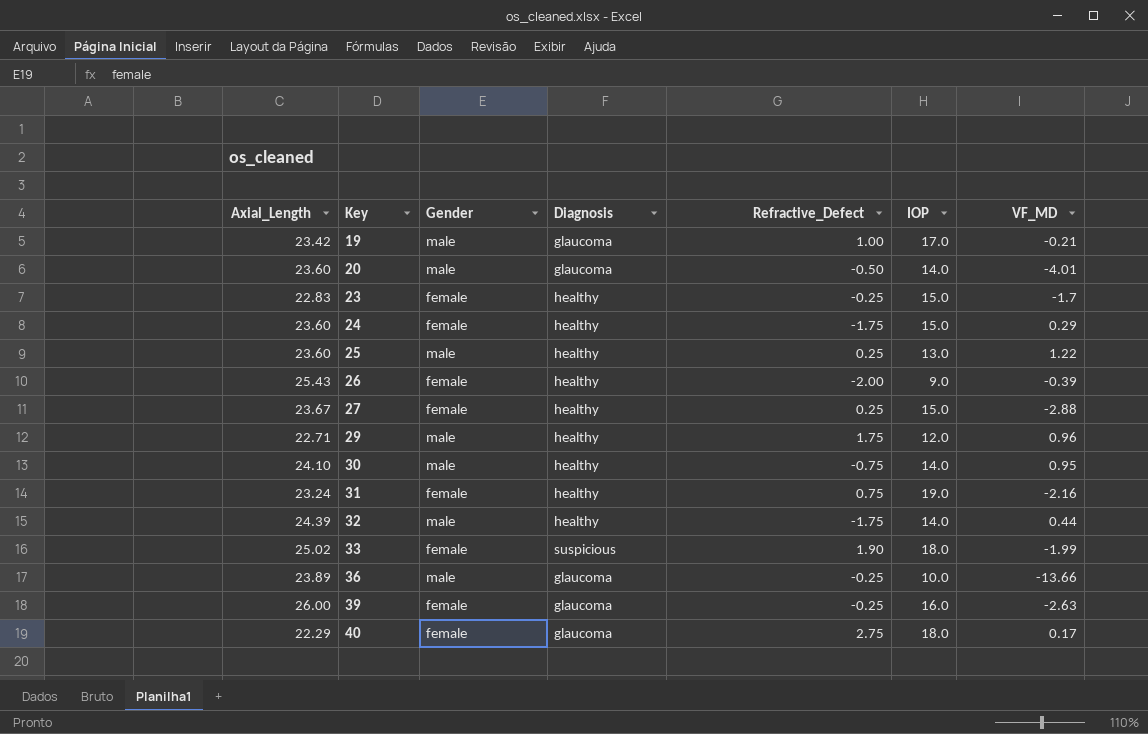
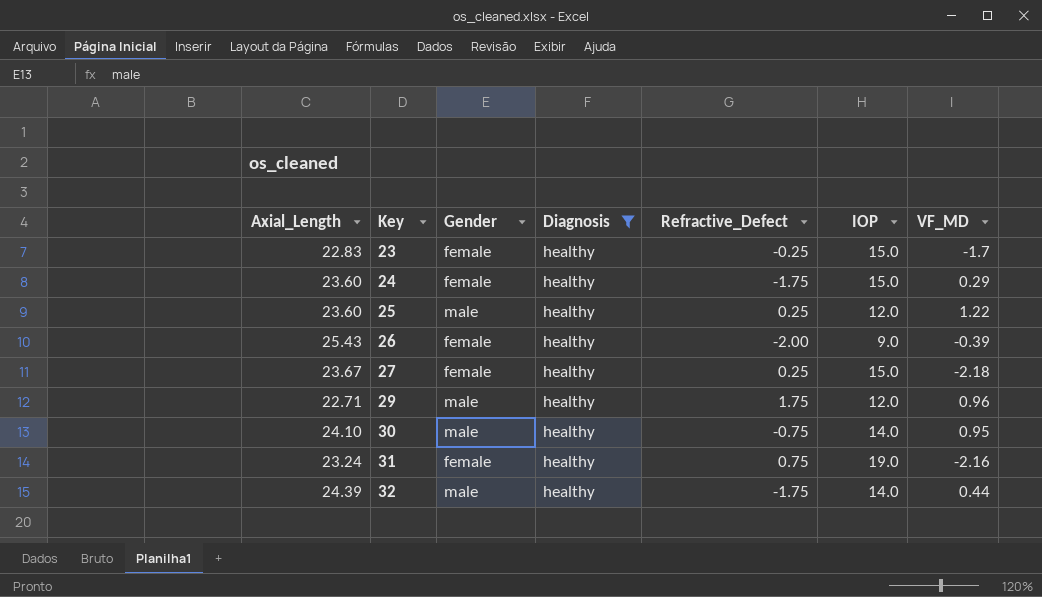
filter: none -> Diagnosis = healthy
25 | IOP: 13.0 -> 12.0
27 | VF_MD: -2.88 -> -2.18

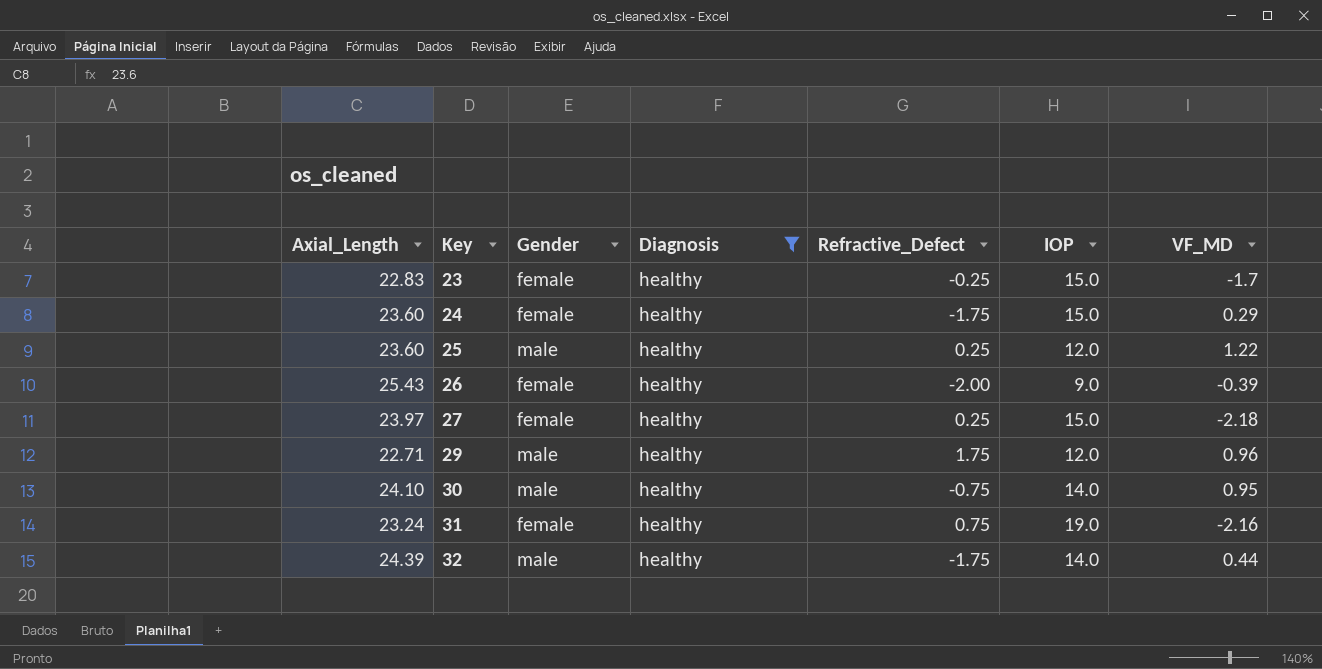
27 | Axial_Length: 23.67 -> 23.97

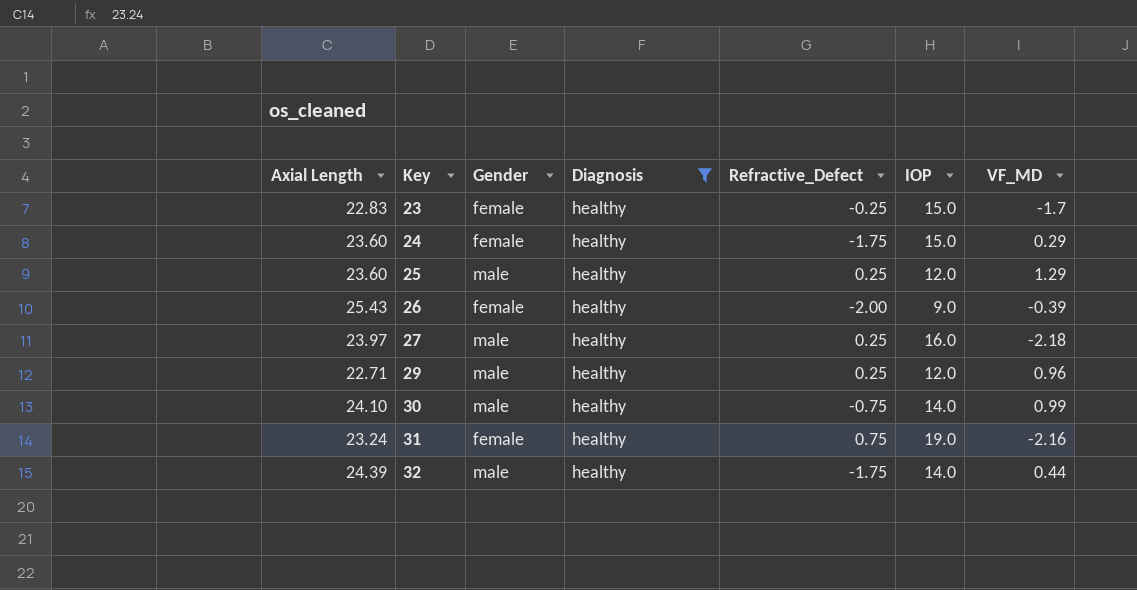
column name: Axial_Length -> Axial Length
25 | VF_MD: 1.22 -> 1.29
27 | Gender: female -> male
27 | IOP: 15.0 -> 16.0
29 | Refractive_Defect: 1.75 -> 0.25
30 | VF_MD: 0.95 -> 0.99

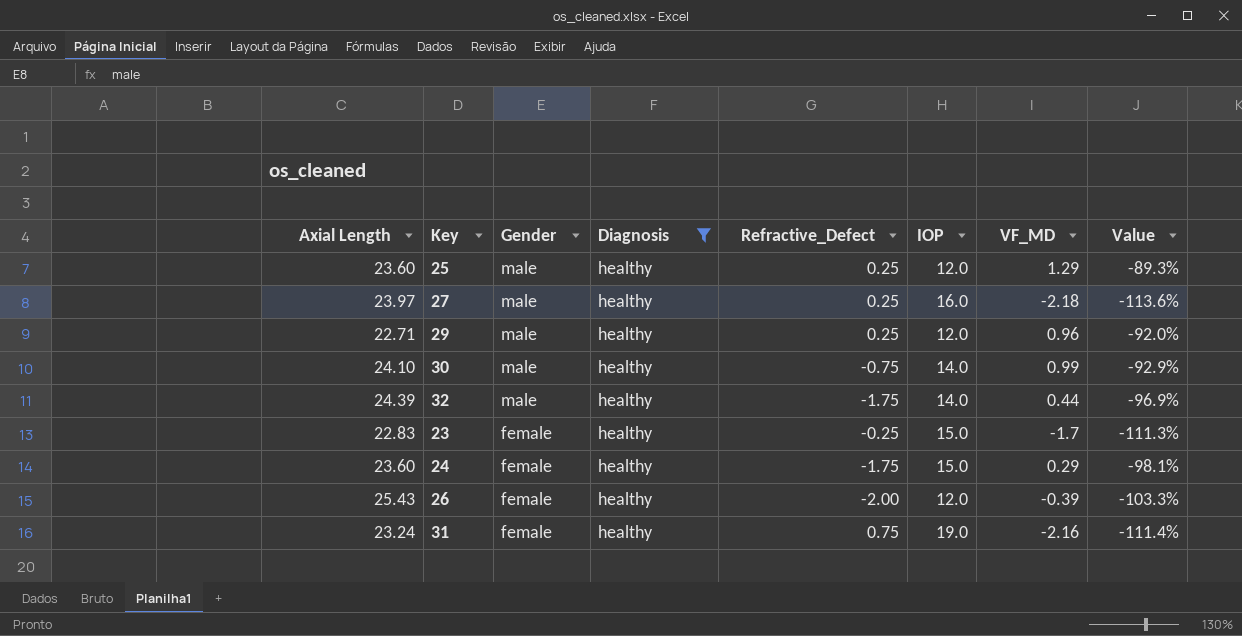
row order: Key ascending -> Gender descending
column Value | formula: none -> ([VF_MD] - [IOP]) / [IOP]
26 | IOP: 9.0 -> 12.0

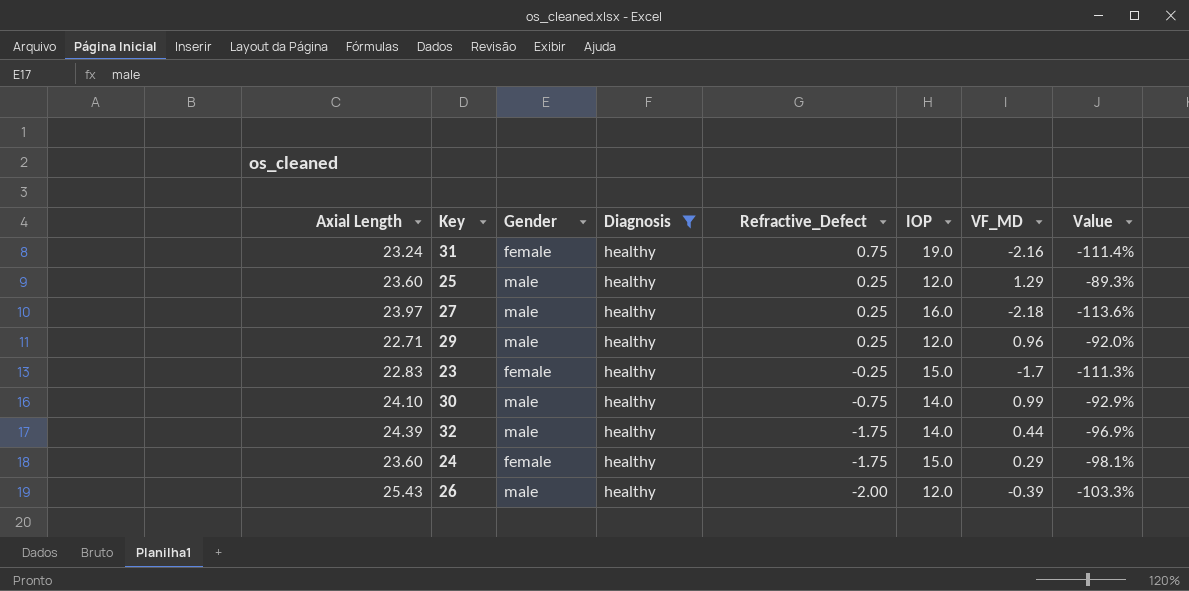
row order: Gender descending -> Refractive_Defect descending
26 | Gender: female -> male

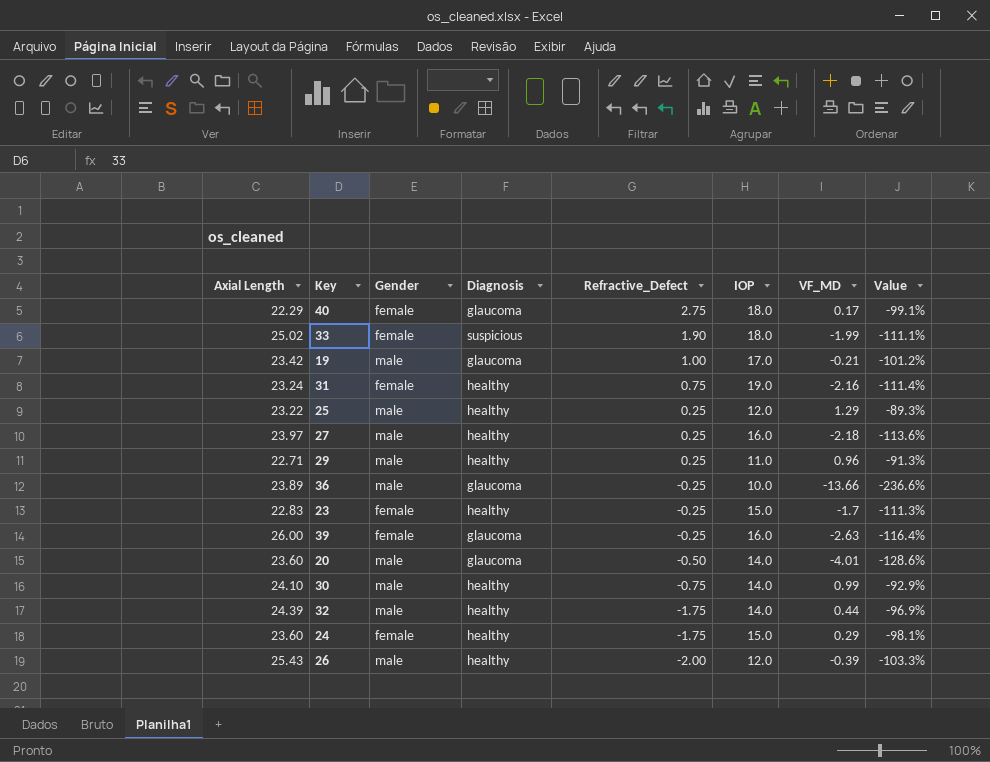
filter: Diagnosis = healthy -> none
25 | Axial Length: 23.60 -> 23.22
29 | IOP: 12.0 -> 11.0
29 | Value: -92.0% -> -91.3%

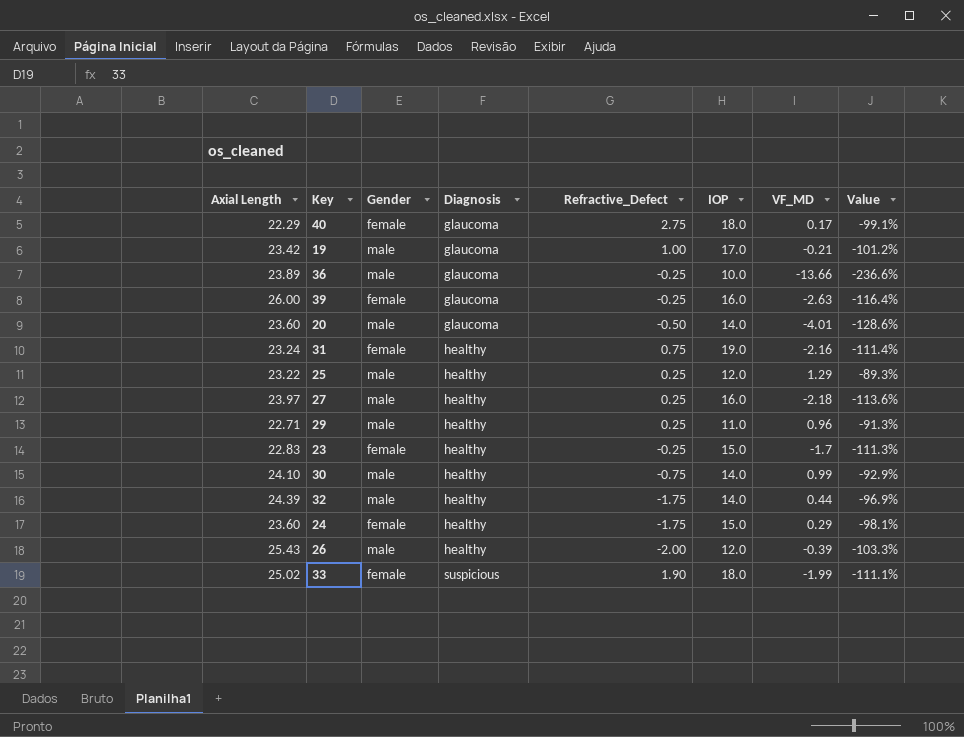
row order: Refractive_Defect descending -> Diagnosis ascending

